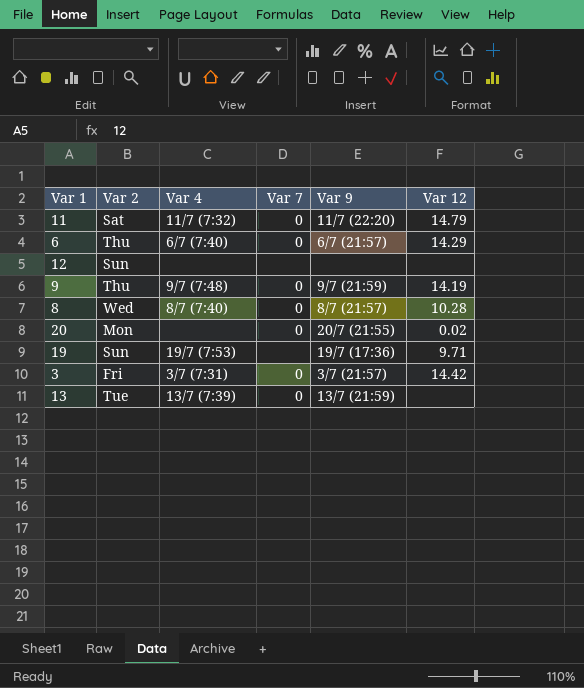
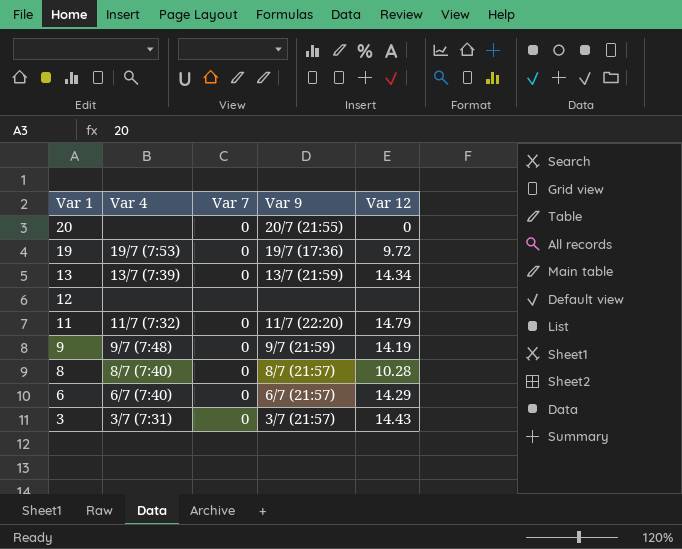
row order: none -> Var 1 descending
column Var 2 | position: 2 -> none
20 | Var 12: 0.02 -> 0
19 | Var 7: none -> 0
19 | Var 12: 9.71 -> 9.72
13 | Var 12: none -> 14.34
3 | Var 12: 14.42 -> 14.43

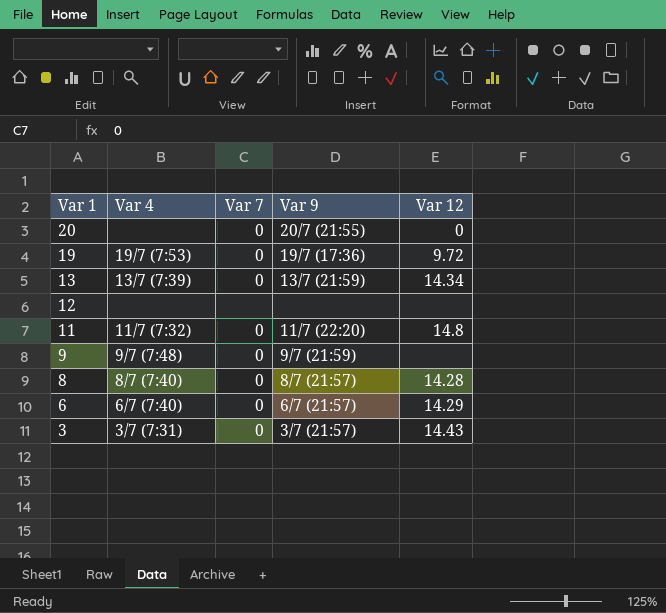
11 | Var 12: 14.79 -> 14.8
9 | Var 12: 14.19 -> none
8 | Var 12: 10.28 -> 14.28

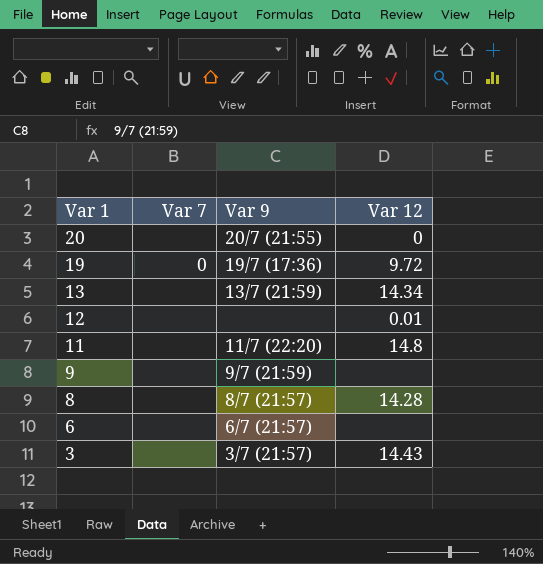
column Var 4 | position: 2 -> none
20 | Var 7: 0 -> none
13 | Var 7: 0 -> none
12 | Var 12: none -> 0.01
11 | Var 7: 0 -> none
9 | Var 7: 0 -> none
8 | Var 7: 0 -> none
6 | Var 7: 0 -> none
6 | Var 12: 14.29 -> none
3 | Var 7: 0 -> none

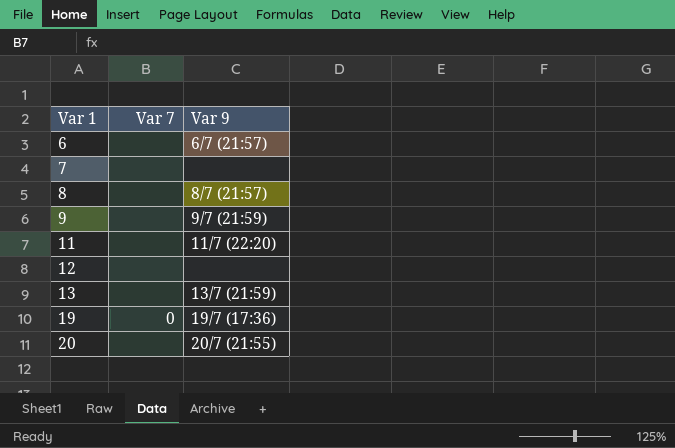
row order: Var 1 descending -> Var 1 ascending
column Var 12 | position: 4 -> none
row 3: none | 3/7 (21:57) | 14.43 -> none
row 7: none -> none | none

